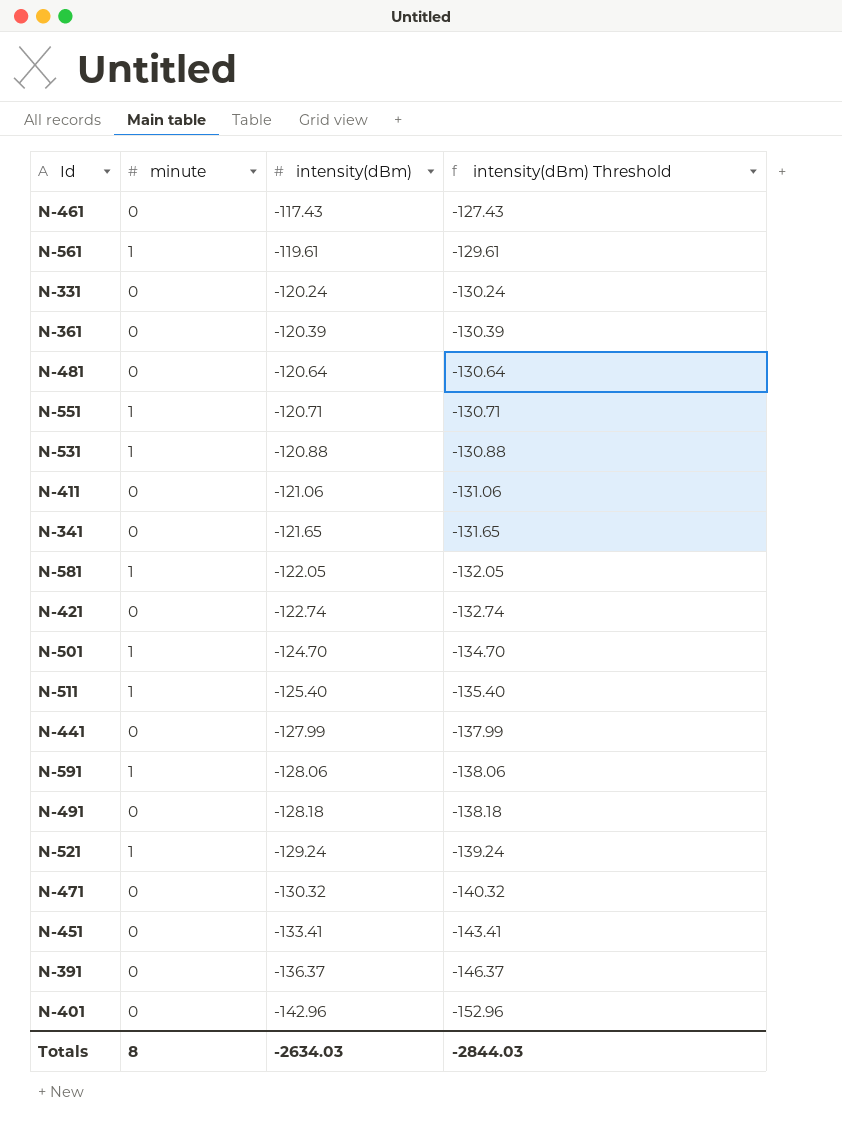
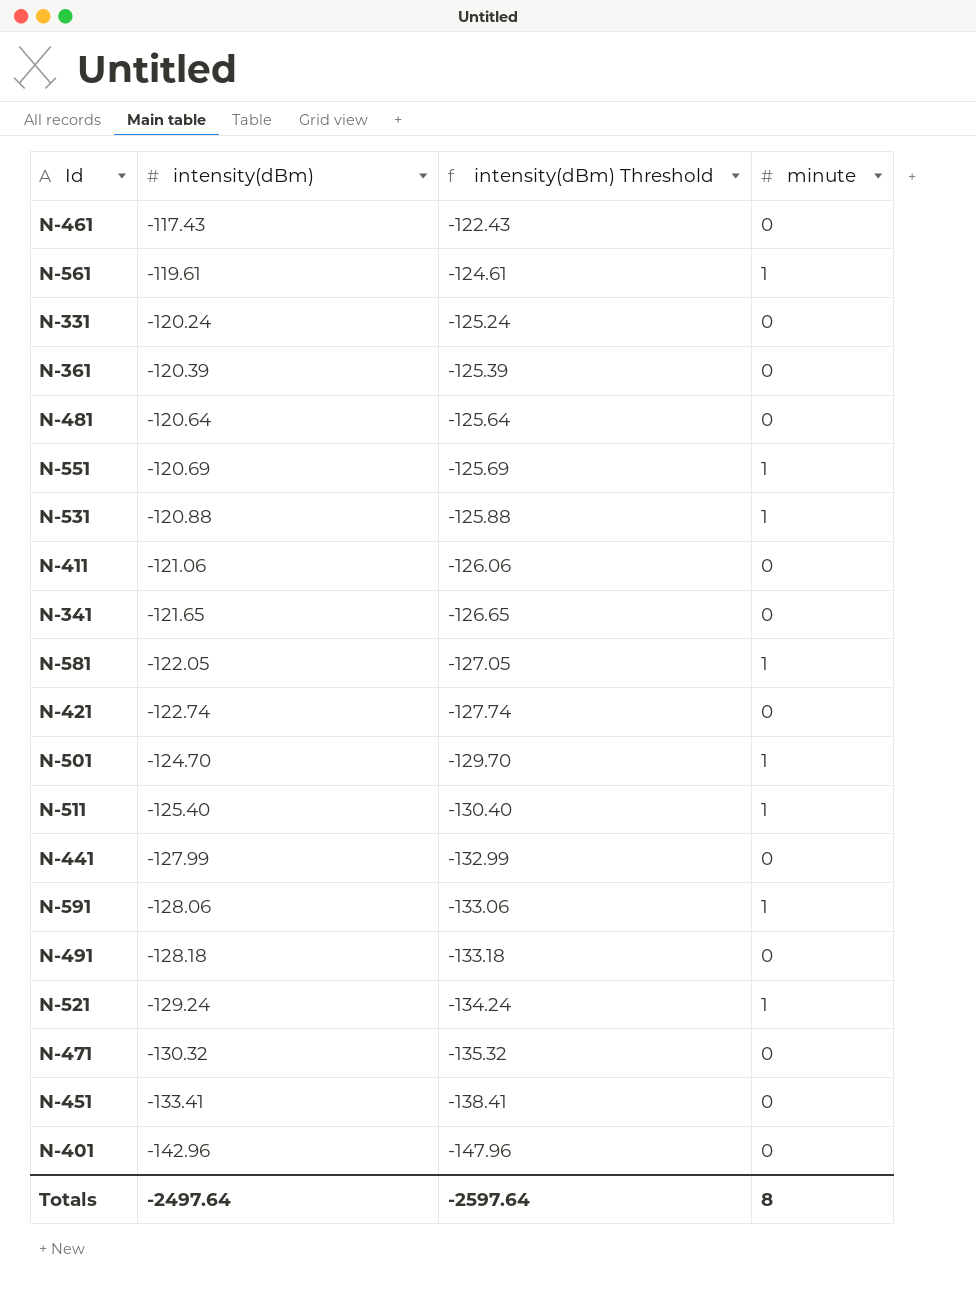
column intensity(dBm) Threshold | formula: [intensity(dBm)] - 10 -> [intensity(dBm)] - 5
column minute | position: 2 -> 4
row N-391: 0 | -136.37 | -146.37 -> none
N-551 | intensity(dBm): -120.71 -> -120.69
Totals | intensity(dBm): -2634.03 -> -2497.64
Totals | intensity(dBm) Threshold: -2844.03 -> -2597.64

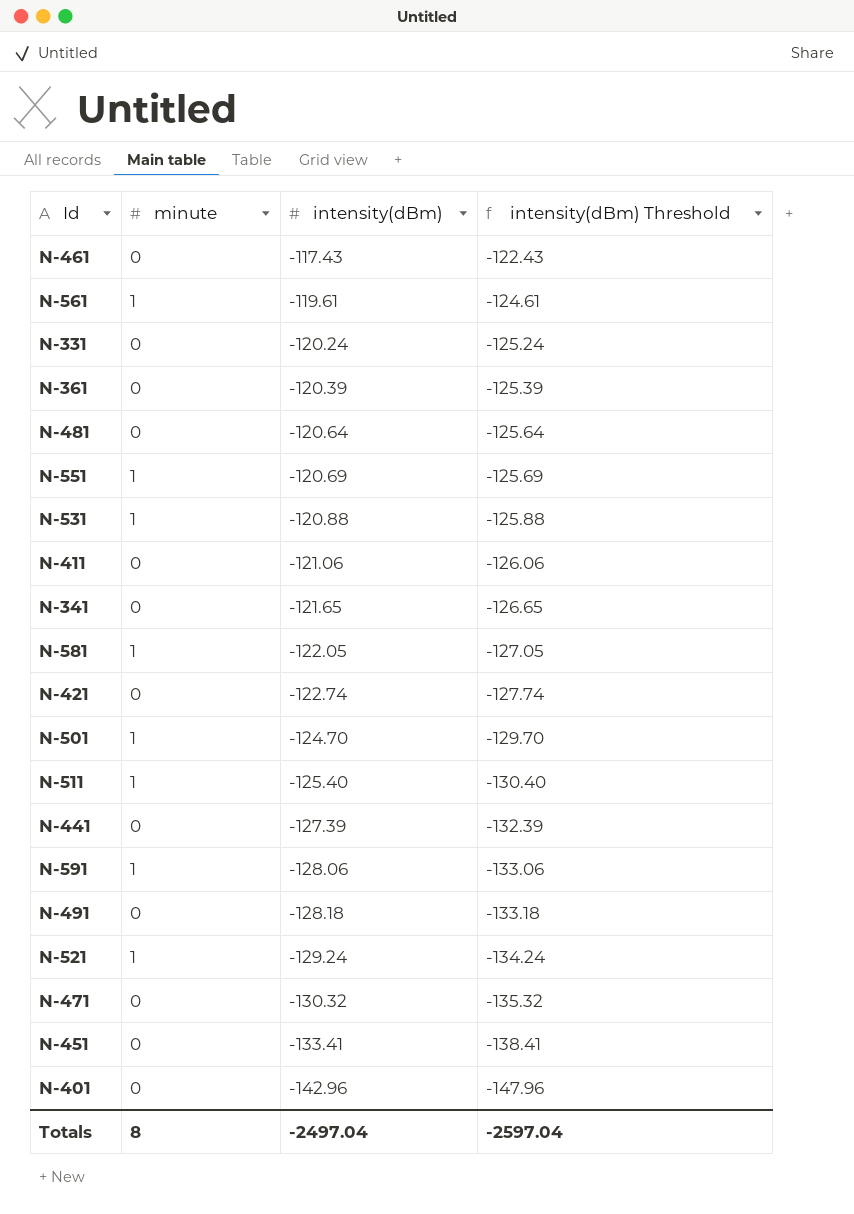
column minute | position: 4 -> 2
N-441 | intensity(dBm): -127.99 -> -127.39
N-441 | intensity(dBm) Threshold: -132.99 -> -132.39
Totals | intensity(dBm): -2497.64 -> -2497.04
Totals | intensity(dBm) Threshold: -2597.64 -> -2597.04

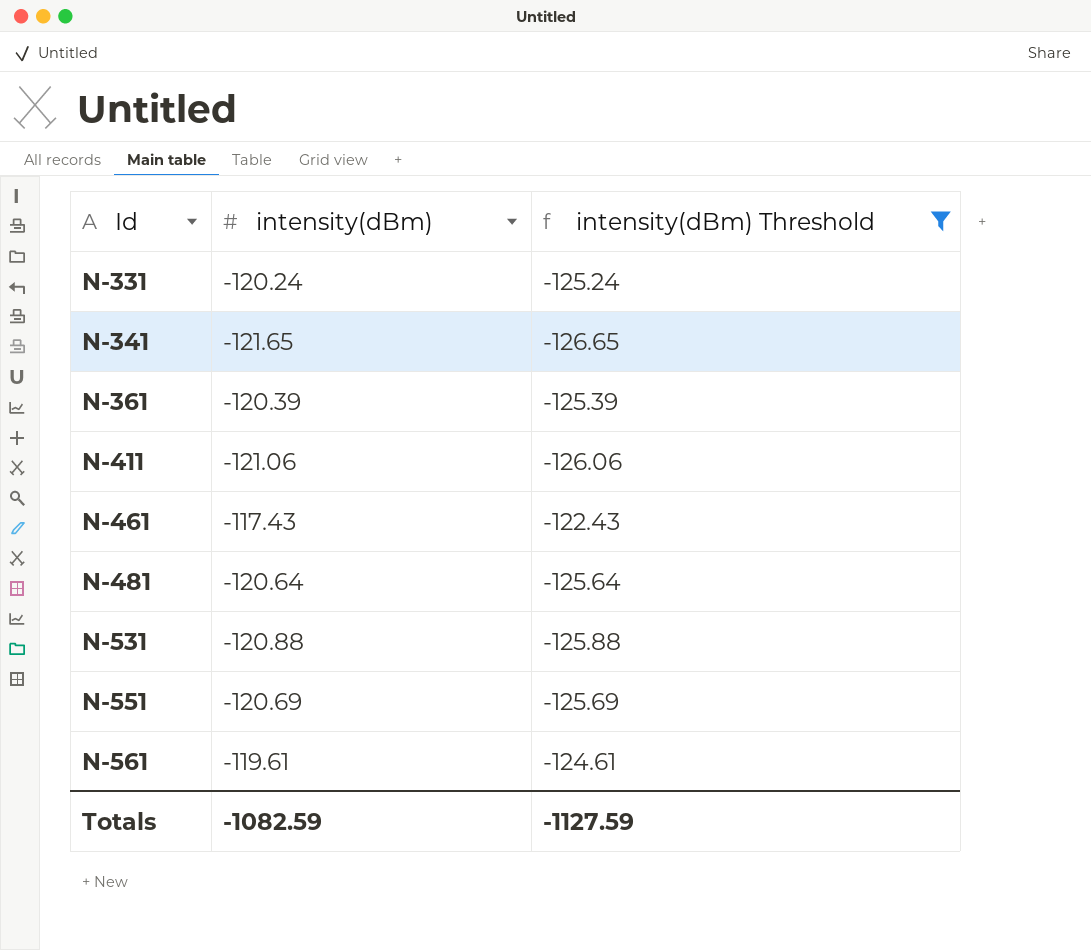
filter: none -> intensity(dBm) Threshold >= -126.65
row order: intensity(dBm) descending -> Id ascending
column minute | position: 2 -> none
Totals | intensity(dBm): -2497.04 -> -1082.59
Totals | intensity(dBm) Threshold: -2597.04 -> -1127.59

